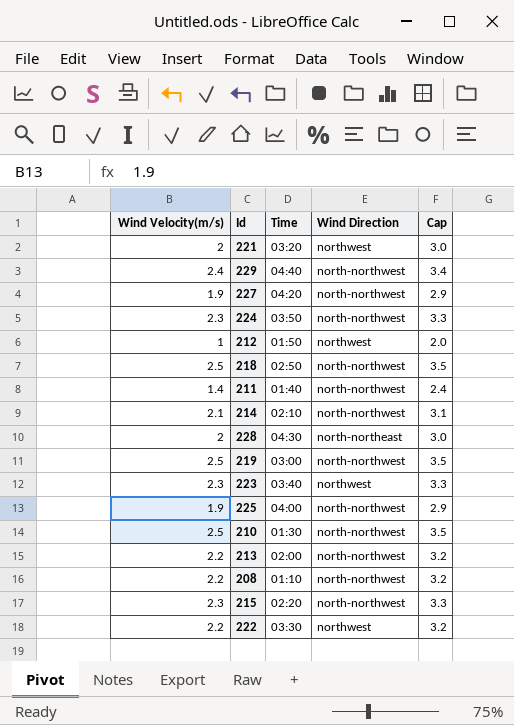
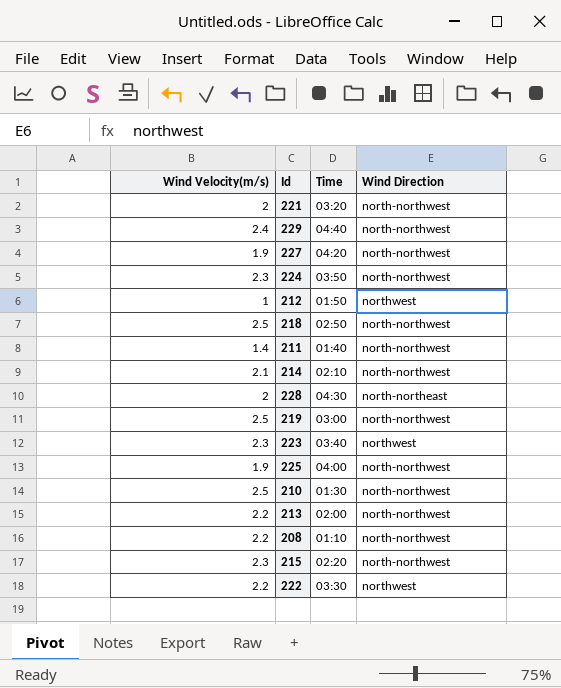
column Cap | formula: [Wind Velocity(m/s)] + 1 -> none
221 | Wind Direction: northwest -> north-northwest

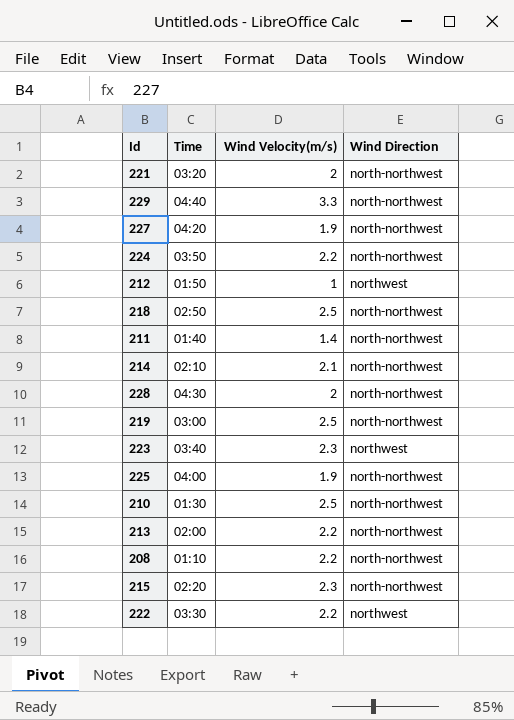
column Wind Velocity(m/s) | position: 1 -> 3
229 | Wind Velocity(m/s): 2.4 -> 3.3
224 | Wind Velocity(m/s): 2.3 -> 2.2
228 | Wind Direction: north-northeast -> north-northwest

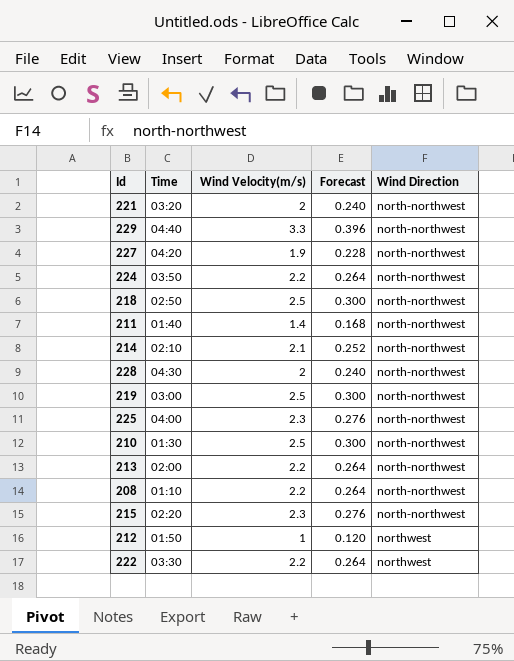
row order: none -> Wind Direction ascending
column Forecast | formula: none -> [Wind Velocity(m/s)] * 0.12
row 223: 03:40 | 2.3 | northwest -> none
225 | Wind Velocity(m/s): 1.9 -> 2.3

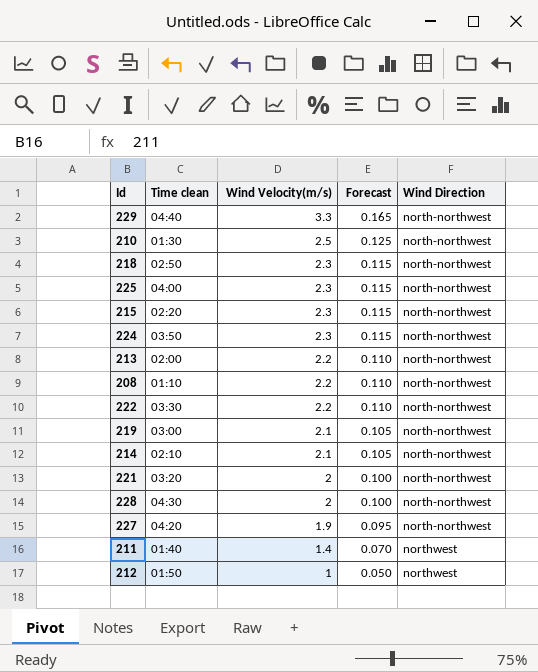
row order: Wind Direction ascending -> Wind Velocity(m/s) descending
column name: Time -> Time clean
column Forecast | formula: [Wind Velocity(m/s)] * 0.12 -> [Wind Velocity(m/s)] * 0.05
218 | Wind Velocity(m/s): 2.5 -> 2.3
224 | Wind Velocity(m/s): 2.2 -> 2.3
222 | Wind Direction: northwest -> north-northwest
219 | Wind Velocity(m/s): 2.5 -> 2.1
211 | Wind Direction: north-northwest -> northwest

